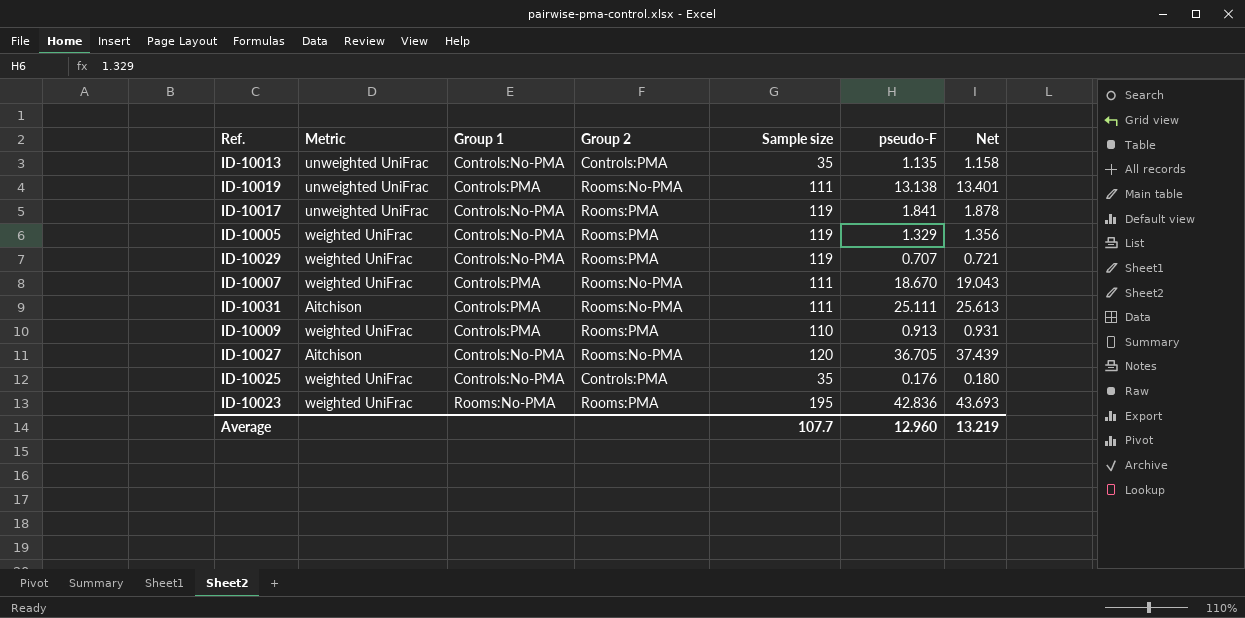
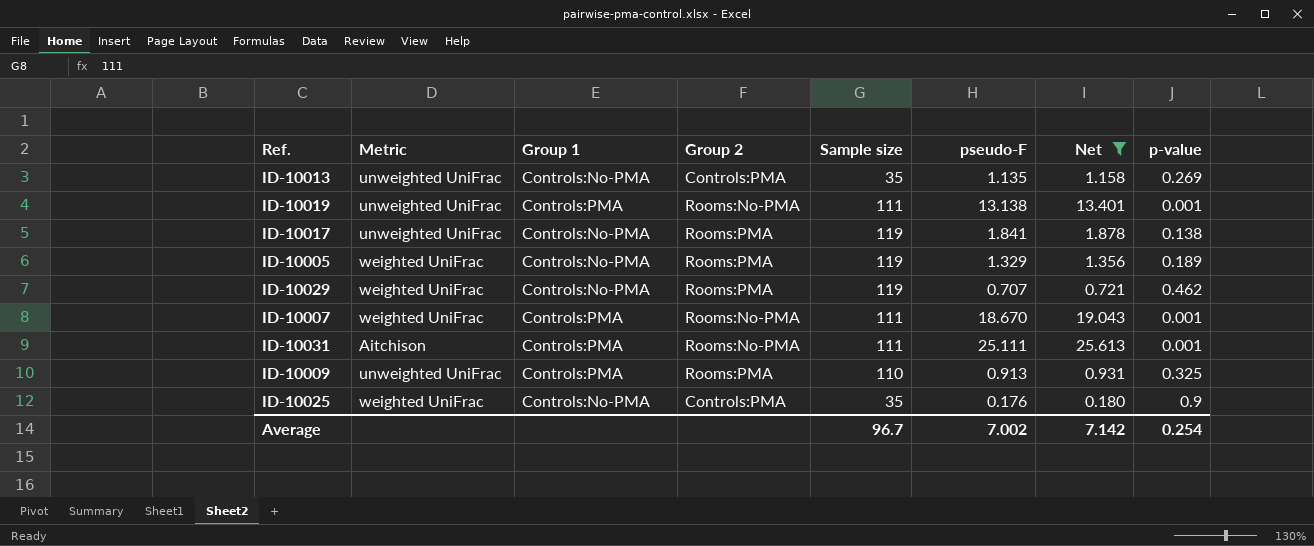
filter: none -> Net <= 25.613
column p-value | position: none -> 8
ID-10009 | Metric: weighted UniFrac -> unweighted UniFrac
Average | Sample size: 107.7 -> 96.7
Average | pseudo-F: 12.960 -> 7.002
Average | Net: 13.219 -> 7.142

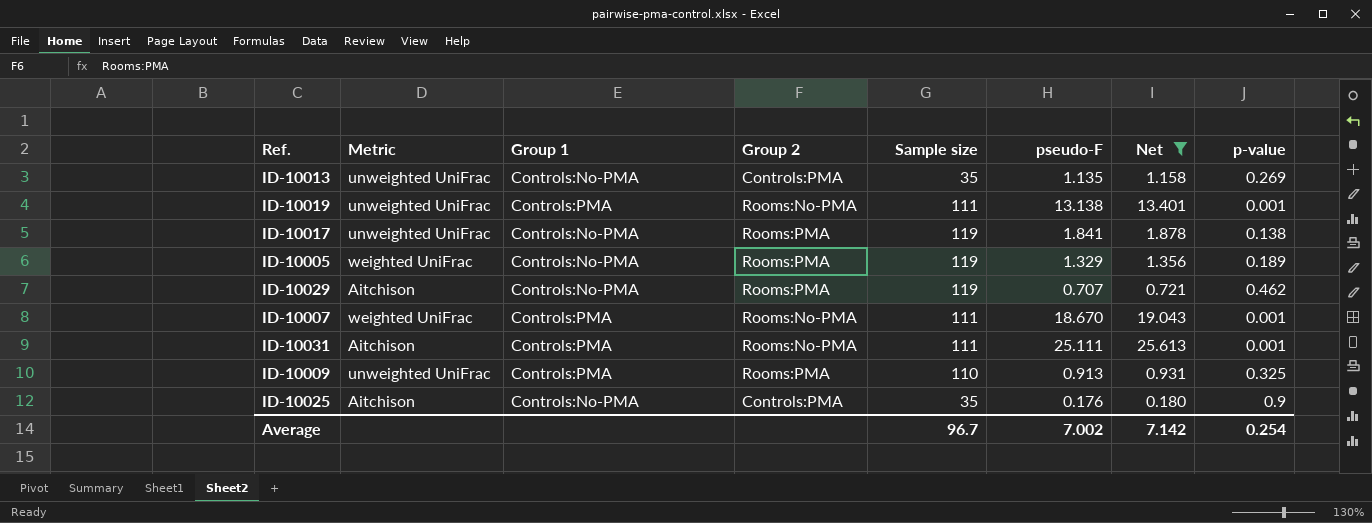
ID-10029 | Metric: weighted UniFrac -> Aitchison
ID-10025 | Metric: weighted UniFrac -> Aitchison

